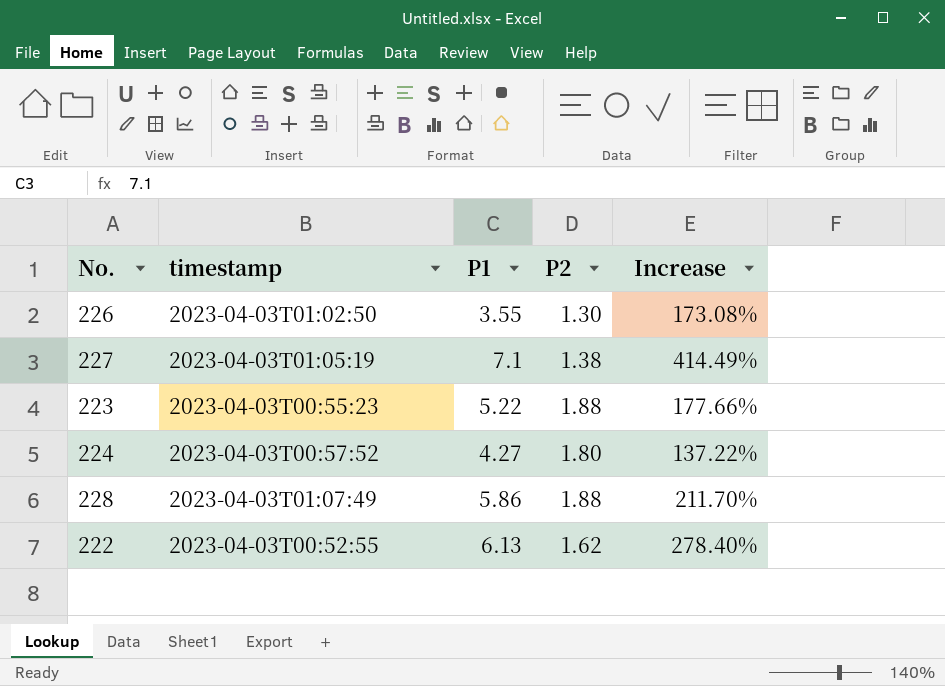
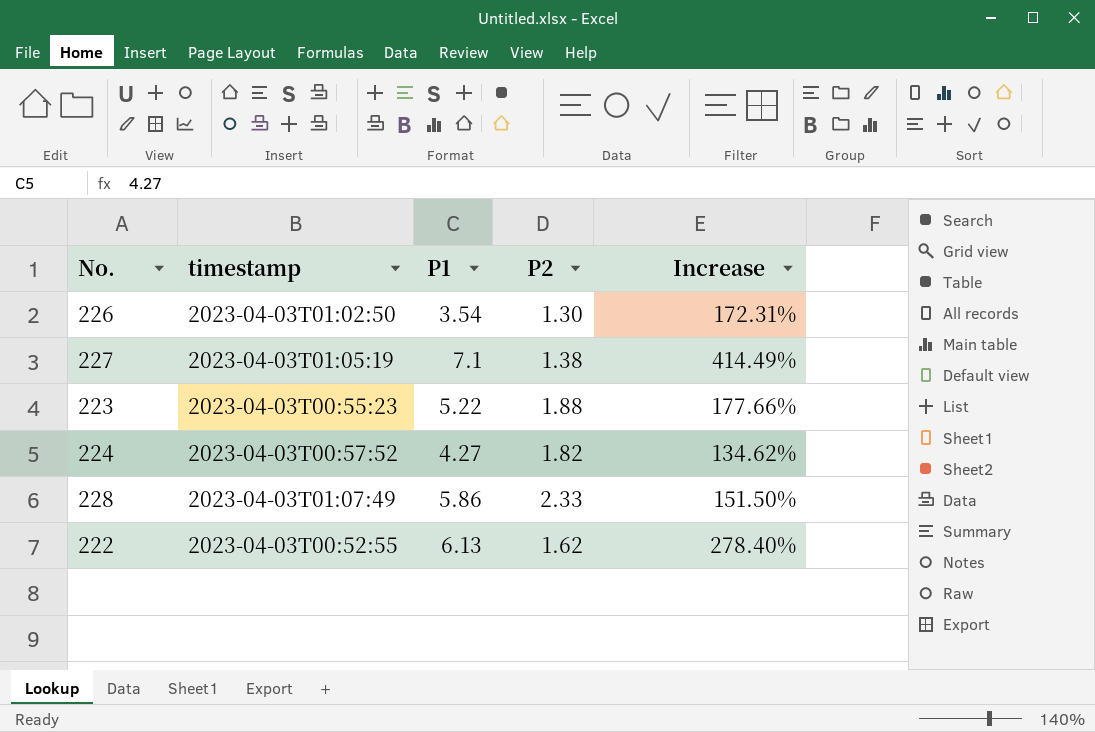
226 | P1: 3.55 -> 3.54
226 | Increase: 173.08% -> 172.31%
224 | P2: 1.80 -> 1.82
224 | Increase: 137.22% -> 134.62%
228 | P2: 1.88 -> 2.33
228 | Increase: 211.70% -> 151.50%

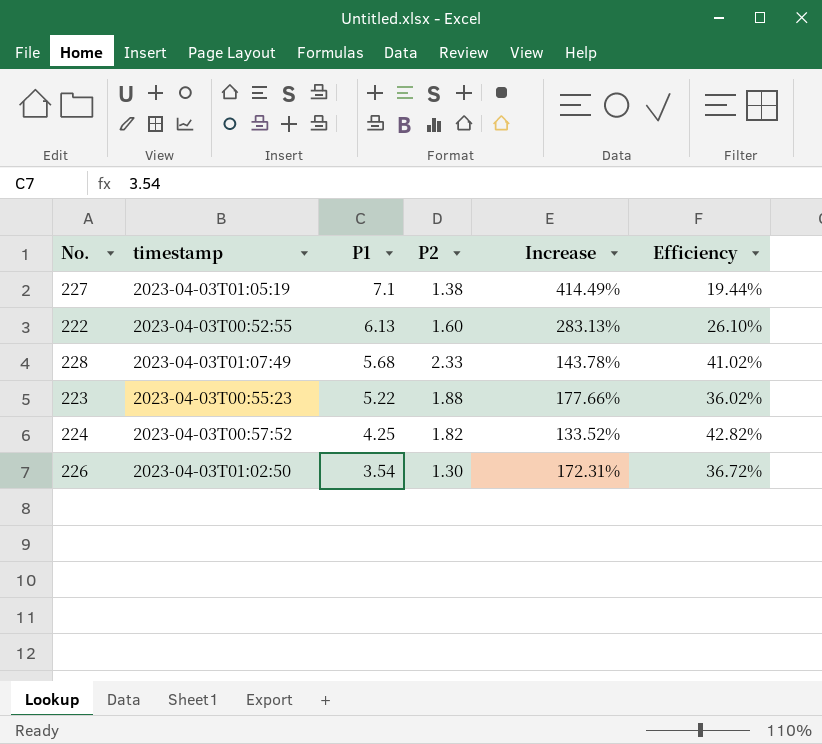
row order: none -> P1 descending
column Efficiency | formula: none -> [P2] / [P1]
222 | P2: 1.62 -> 1.60
222 | Increase: 278.40% -> 283.13%
228 | P1: 5.86 -> 5.68
228 | Increase: 151.50% -> 143.78%
224 | P1: 4.27 -> 4.25
224 | Increase: 134.62% -> 133.52%

